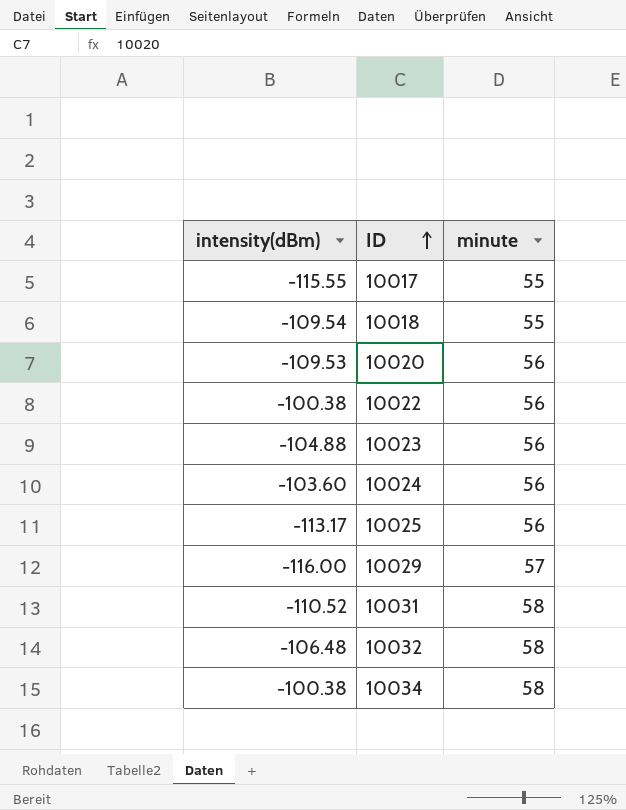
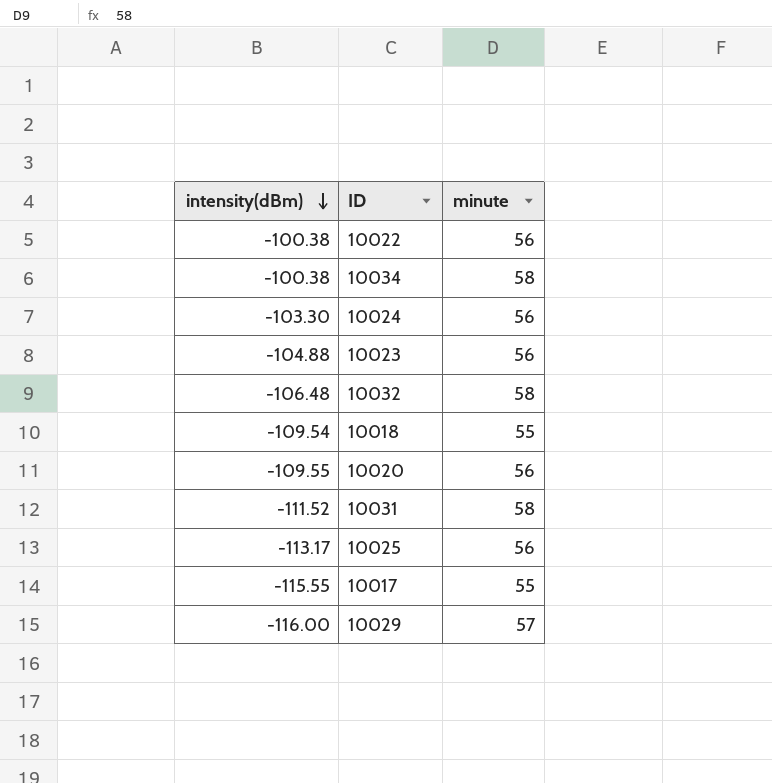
row order: ID ascending -> intensity(dBm) descending
10024 | intensity(dBm): -103.60 -> -103.30
10020 | intensity(dBm): -109.53 -> -109.55
10031 | intensity(dBm): -110.52 -> -111.52

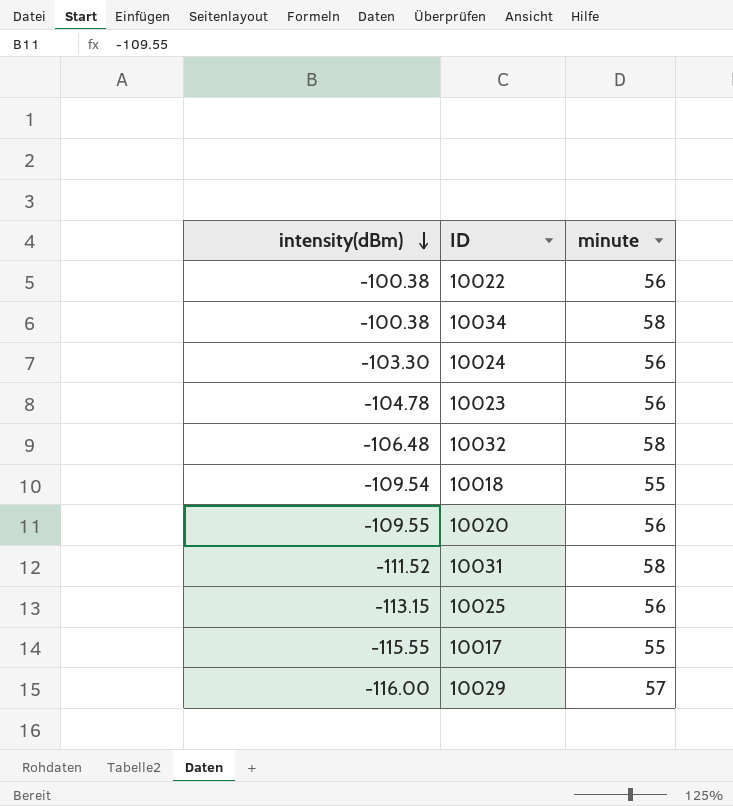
10023 | intensity(dBm): -104.88 -> -104.78
10025 | intensity(dBm): -113.17 -> -113.15

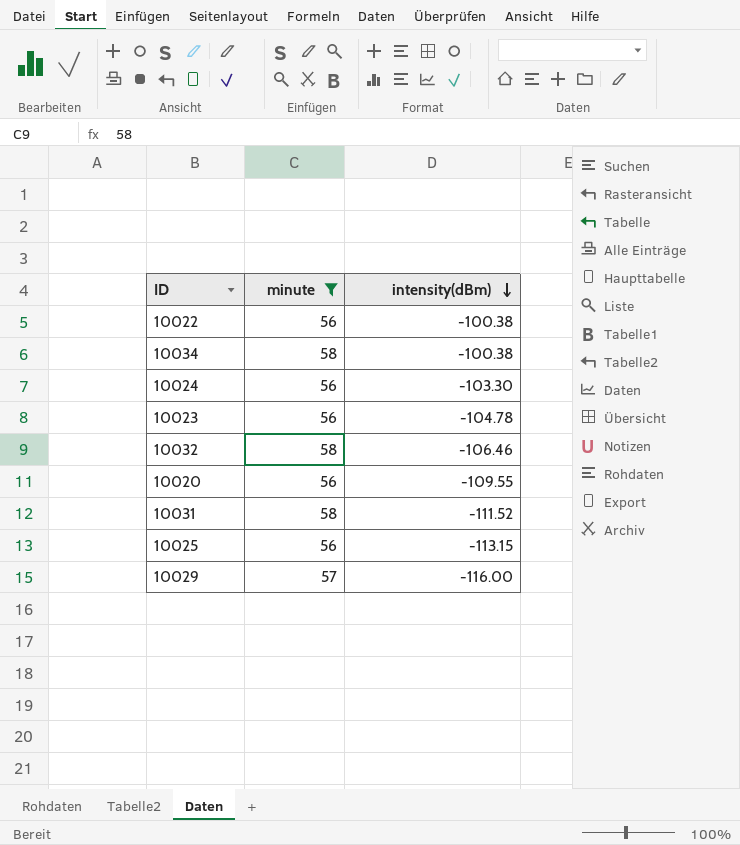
filter: none -> minute != 55
column intensity(dBm) | position: 1 -> 3
10032 | intensity(dBm): -106.48 -> -106.46

